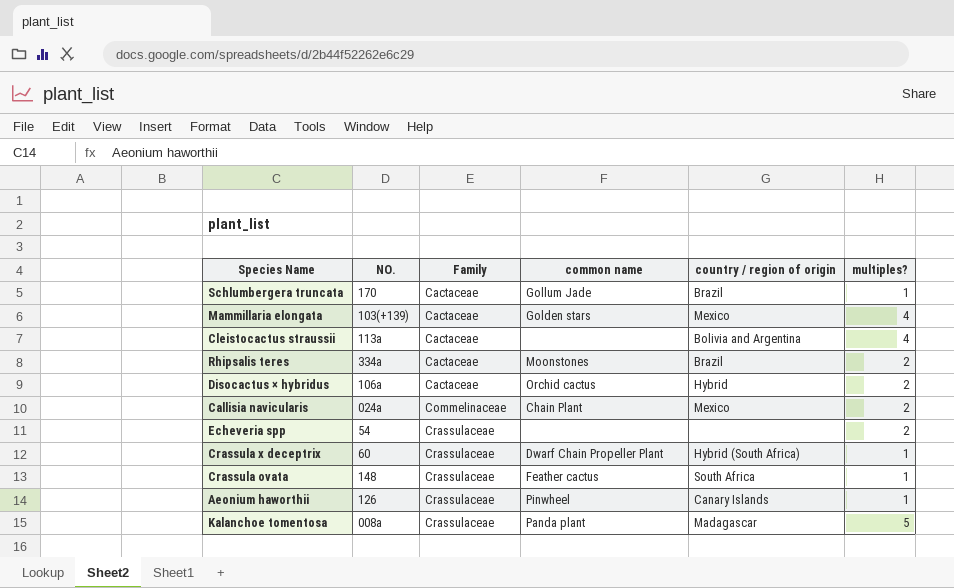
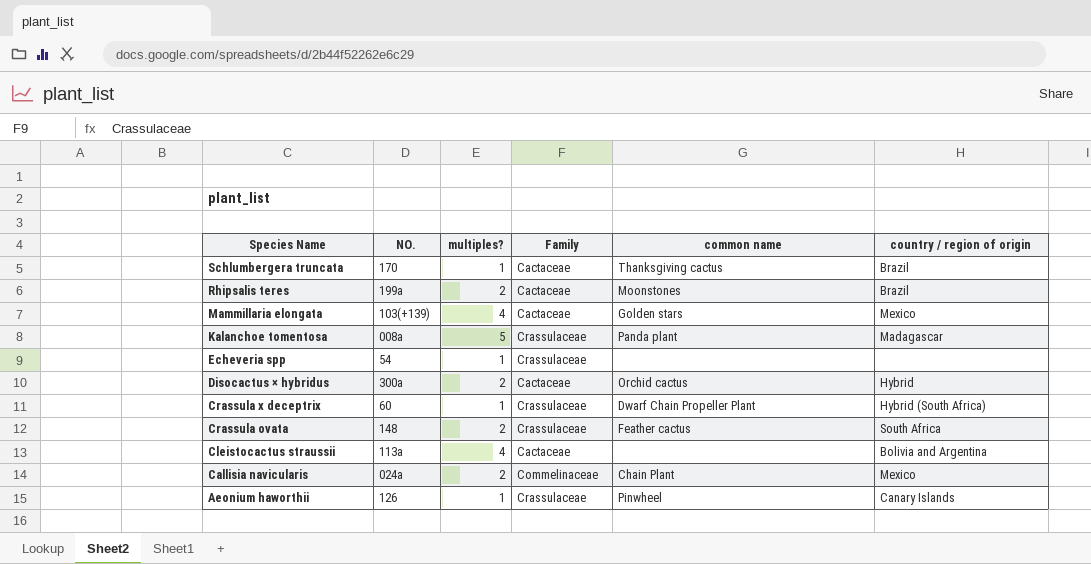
row order: Family ascending -> Species Name descending
column multiples? | position: 6 -> 3
Schlumbergera truncata | common name: Gollum Jade -> Thanksgiving cactus
Rhipsalis teres | NO.: 334a -> 199a
Echeveria spp | multiples?: 2 -> 1
Disocactus × hybridus | NO.: 106a -> 300a
Crassula ovata | multiples?: 1 -> 2

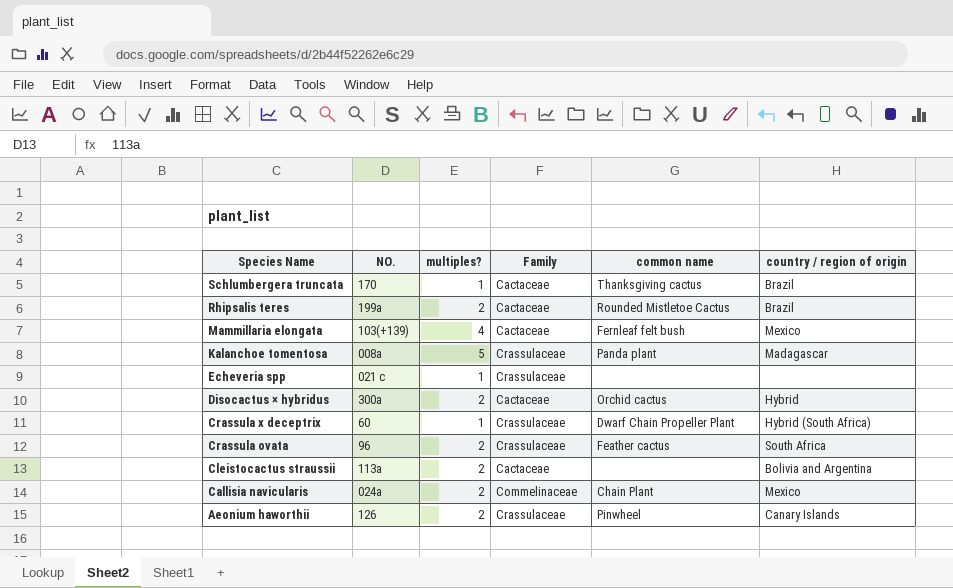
Rhipsalis teres | common name: Moonstones -> Rounded Mistletoe Cactus
Mammillaria elongata | common name: Golden stars -> Fernleaf felt bush
Echeveria spp | NO.: 54 -> 021 c
Crassula ovata | NO.: 148 -> 96
Cleistocactus straussii | multiples?: 4 -> 2
Aeonium haworthii | multiples?: 1 -> 2

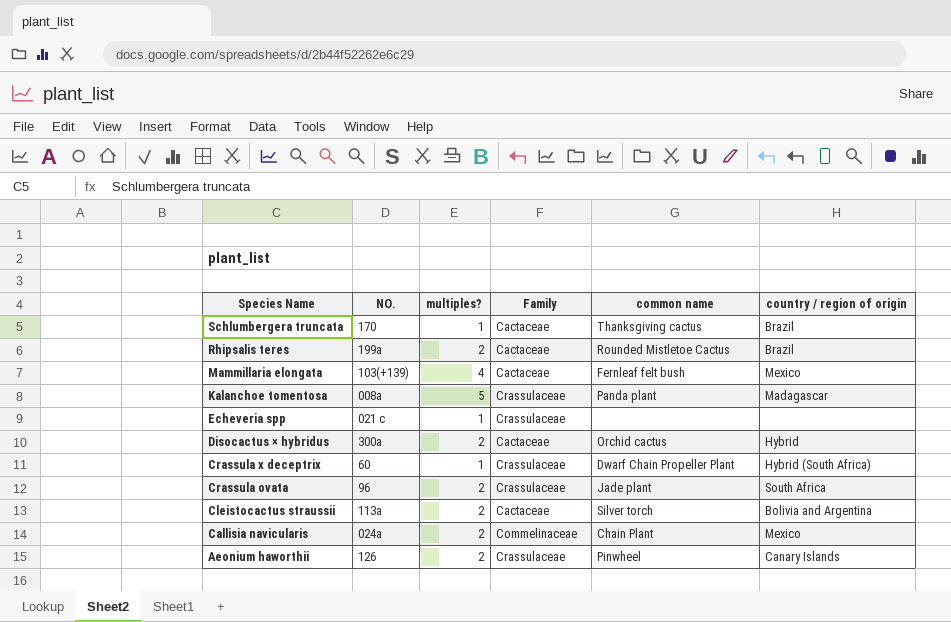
Crassula ovata | common name: Feather cactus -> Jade plant
Cleistocactus straussii | common name: none -> Silver torch

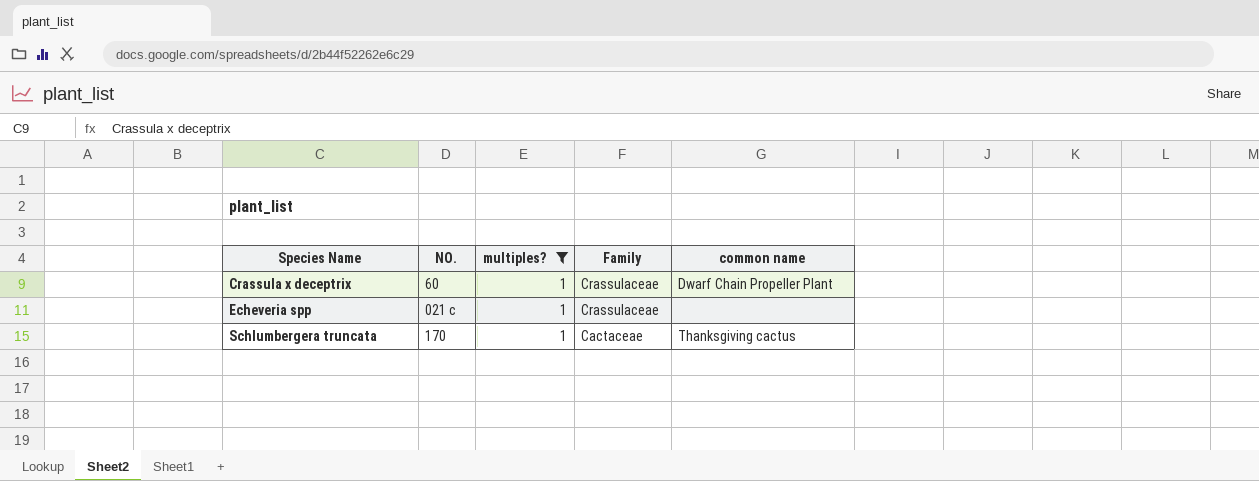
filter: none -> multiples? = 1
row order: Species Name descending -> Species Name ascending
column country / region of origin | position: 6 -> none

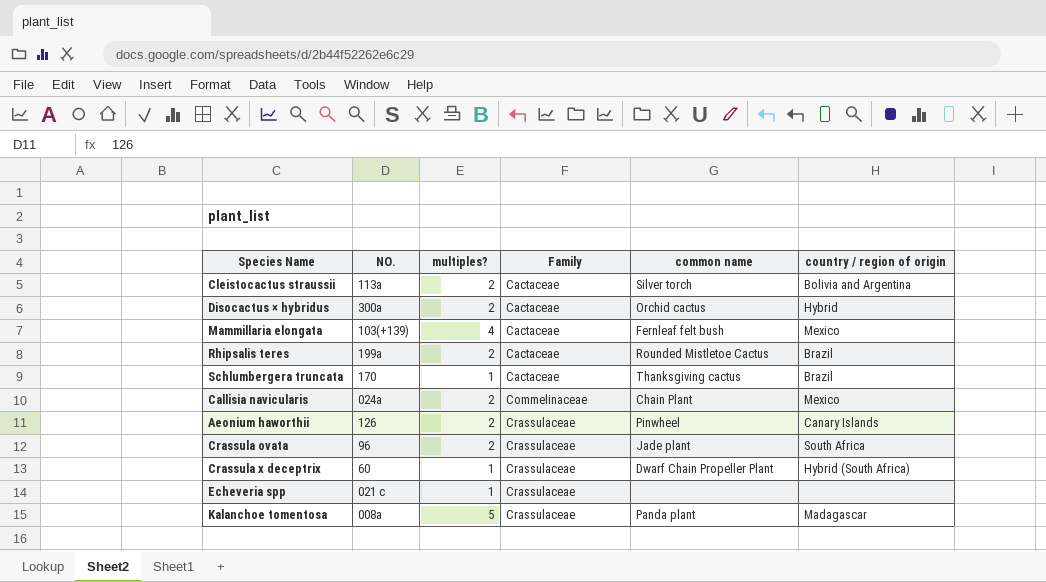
filter: multiples? = 1 -> none
row order: Species Name ascending -> Family ascending
column country / region of origin | position: none -> 6

